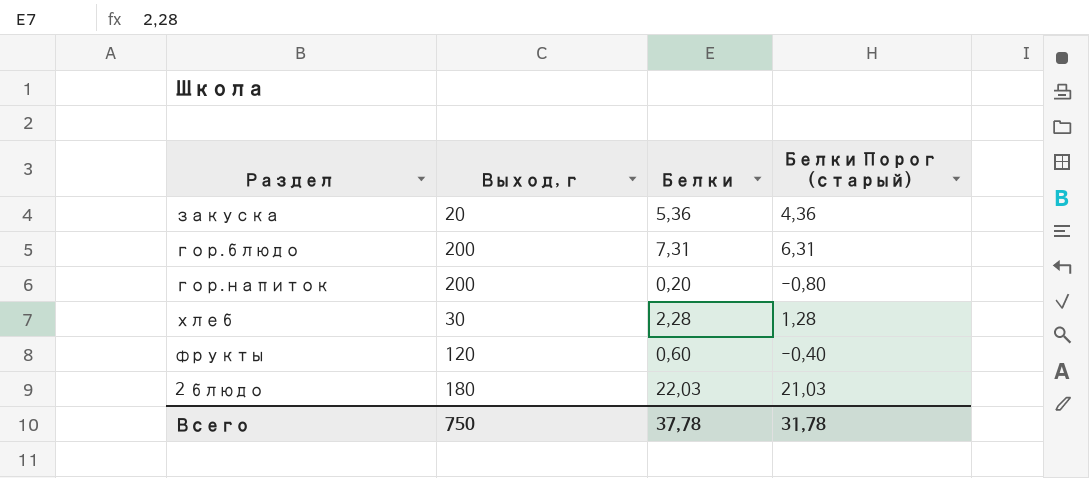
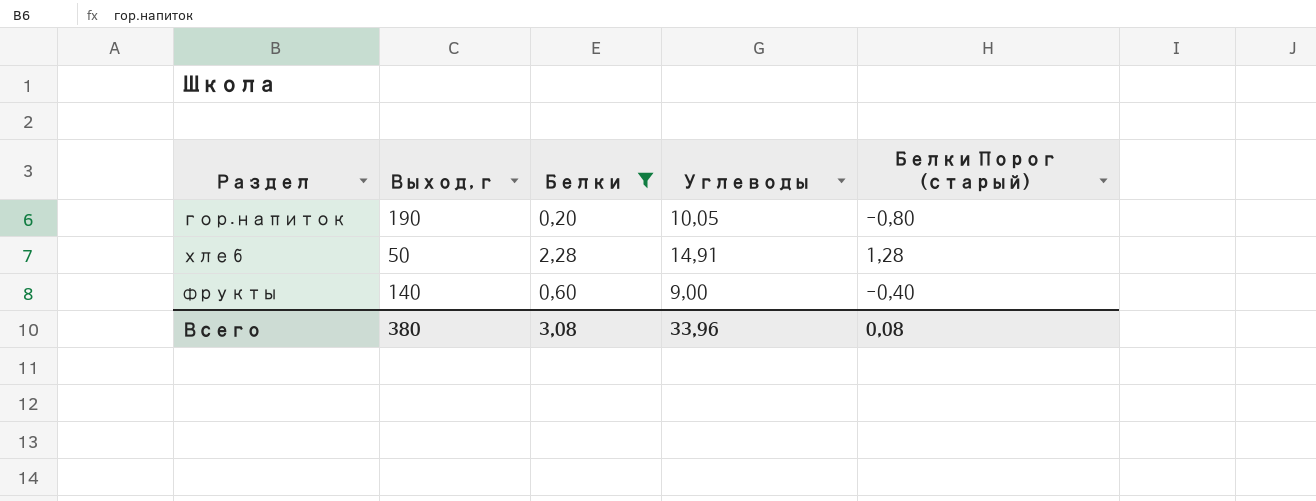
filter: none -> Белки <= 2,28
column Углеводы | position: none -> 4
гор.напиток | Выход, г: 200 -> 190
хлеб | Выход, г: 30 -> 50
фрукты | Выход, г: 120 -> 140
Всего | Выход, г: 750 -> 380
Всего | Белки: 37,78 -> 3,08
Всего | Белки Порог (старый): 31,78 -> 0,08

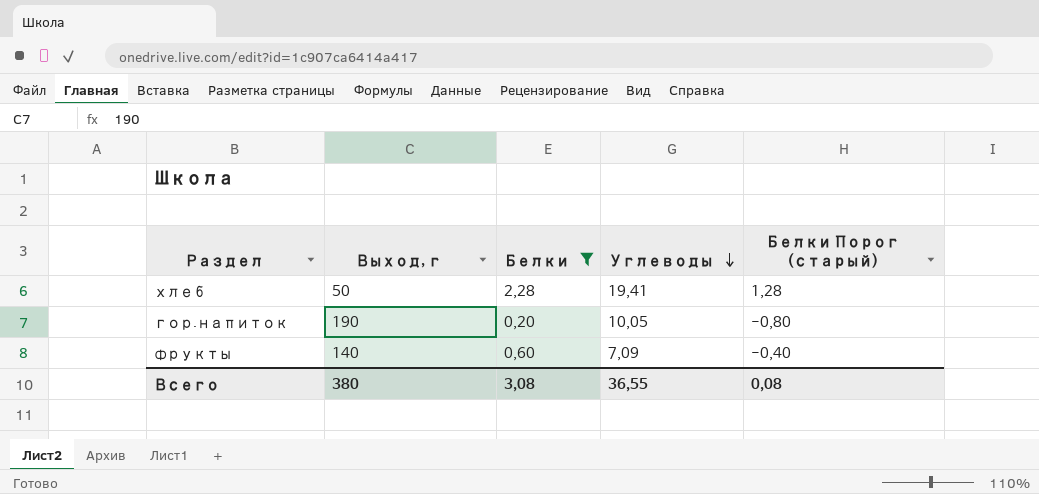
row order: none -> Углеводы descending
хлеб | Углеводы: 14,91 -> 19,41
фрукты | Углеводы: 9,00 -> 7,09
Всего | Углеводы: 33,96 -> 36,55

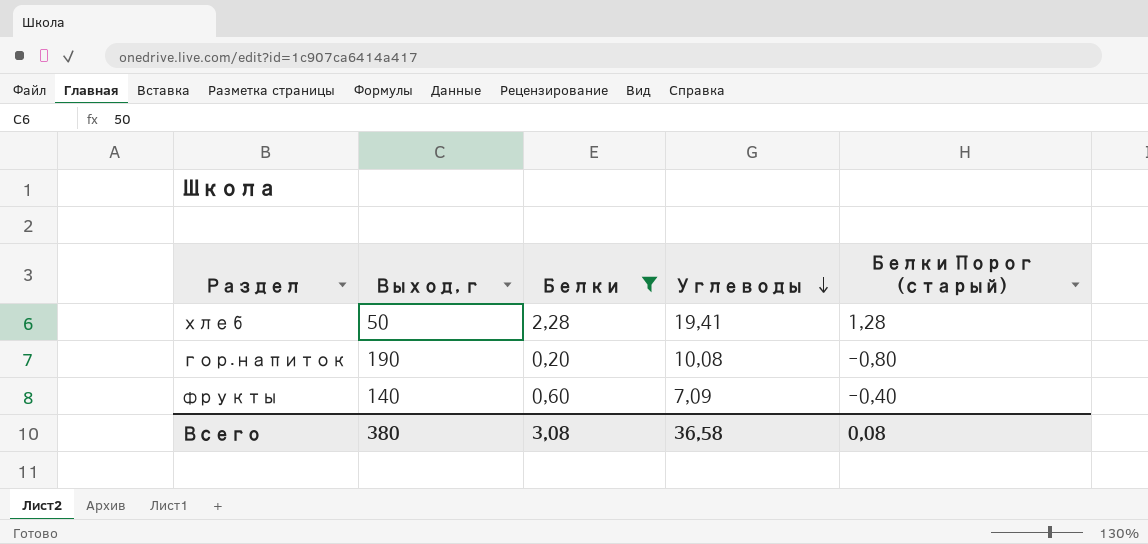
гор.напиток | Углеводы: 10,05 -> 10,08
Всего | Углеводы: 36,55 -> 36,58

